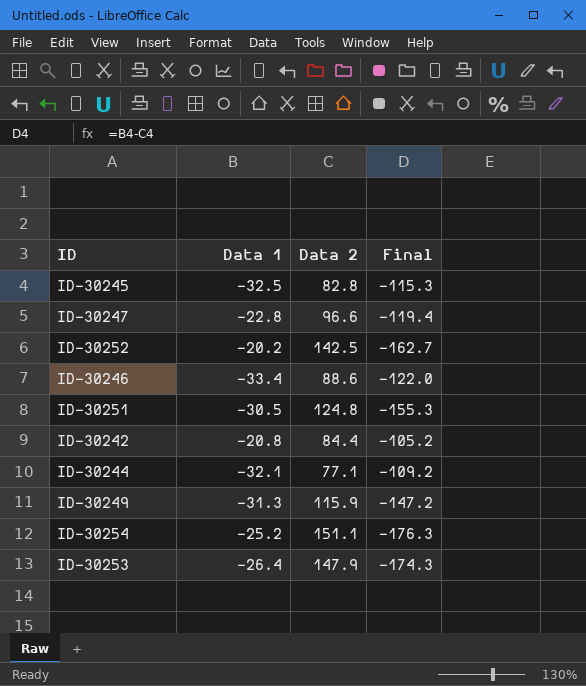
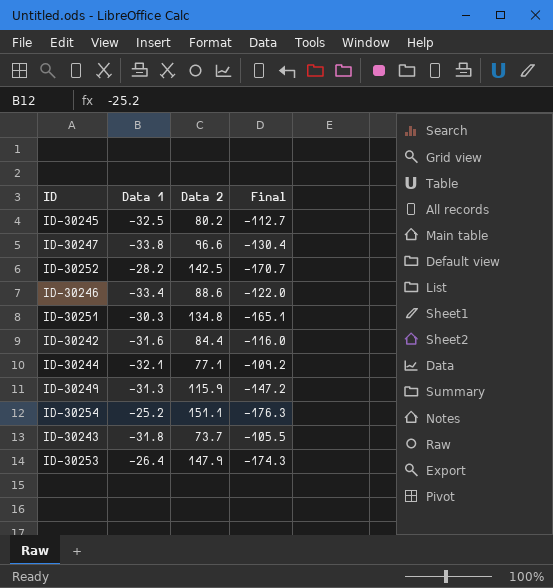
ID-30245 | Data 2: 82.8 -> 80.2
ID-30245 | Final: -115.3 -> -112.7
ID-30247 | Data 1: -22.8 -> -33.8
ID-30247 | Final: -119.4 -> -130.4
ID-30252 | Data 1: -20.2 -> -28.2
ID-30252 | Final: -162.7 -> -170.7
ID-30251 | Data 1: -30.5 -> -30.3
ID-30251 | Data 2: 124.8 -> 134.8
ID-30251 | Final: -155.3 -> -165.1
ID-30242 | Data 1: -20.8 -> -31.6
ID-30242 | Final: -105.2 -> -116.0
row ID-30243: none -> -31.8 | 73.7 | -105.5

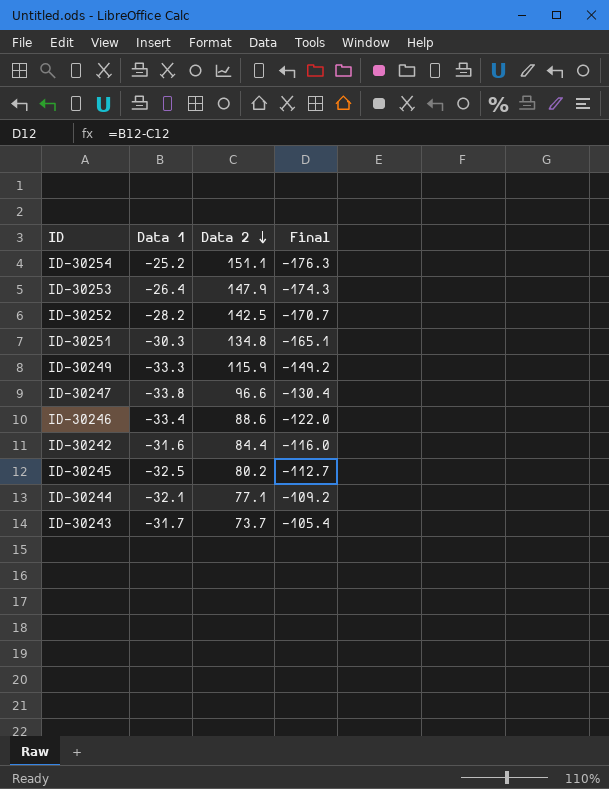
row order: none -> Data 2 descending
ID-30249 | Data 1: -31.3 -> -33.3
ID-30249 | Final: -147.2 -> -149.2
ID-30243 | Data 1: -31.8 -> -31.7
ID-30243 | Final: -105.5 -> -105.4

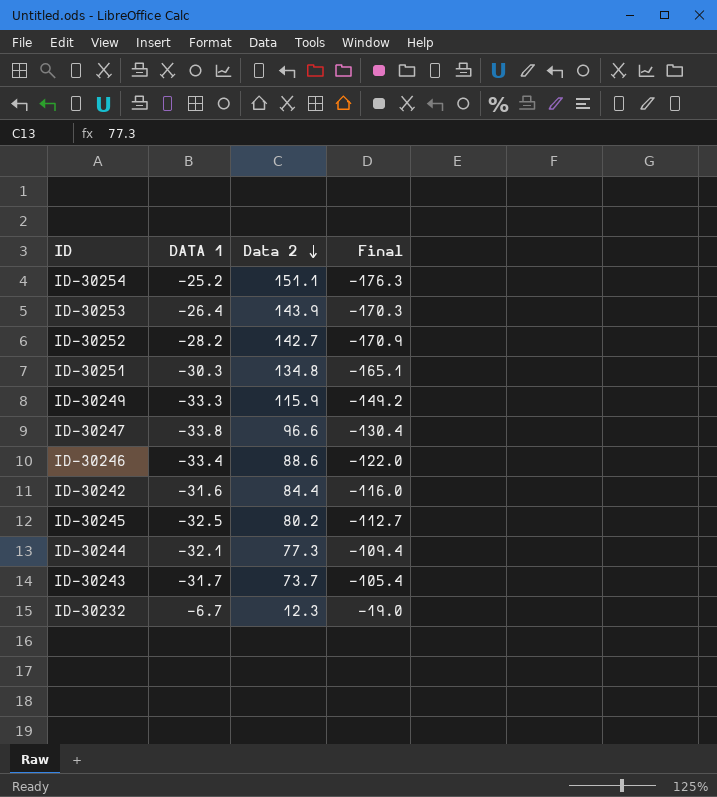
column name: Data 1 -> DATA 1
ID-30253 | Data 2: 147.9 -> 143.9
ID-30253 | Final: -174.3 -> -170.3
ID-30252 | Data 2: 142.5 -> 142.7
ID-30252 | Final: -170.7 -> -170.9
ID-30244 | Data 2: 77.1 -> 77.3
ID-30244 | Final: -109.2 -> -109.4
row ID-30232: none -> -6.7 | 12.3 | -19.0

